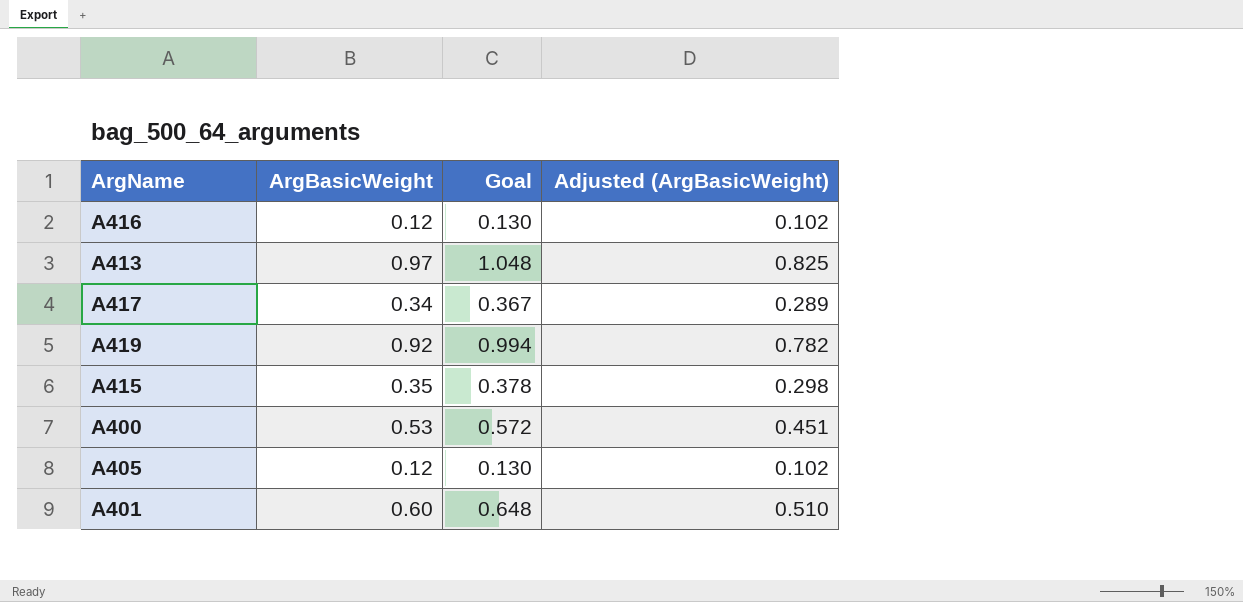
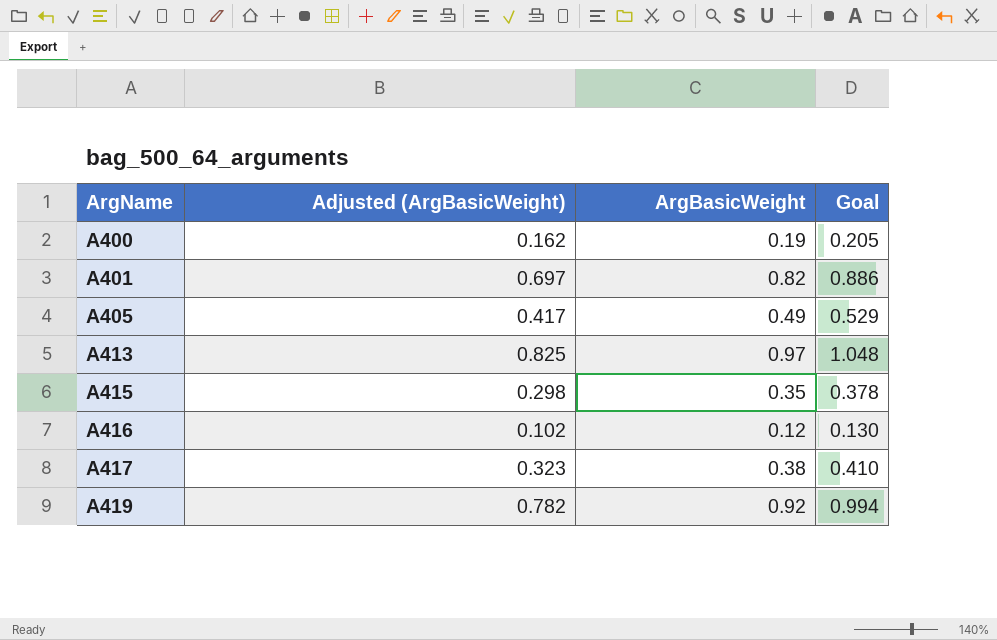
row order: none -> ArgName ascending
column Adjusted (ArgBasicWeight) | position: 4 -> 2
A400 | Adjusted (ArgBasicWeight): 0.451 -> 0.162
A400 | ArgBasicWeight: 0.53 -> 0.19
A400 | Goal: 0.572 -> 0.205
A401 | Adjusted (ArgBasicWeight): 0.510 -> 0.697
A401 | ArgBasicWeight: 0.60 -> 0.82
A401 | Goal: 0.648 -> 0.886
A405 | Adjusted (ArgBasicWeight): 0.102 -> 0.417
A405 | ArgBasicWeight: 0.12 -> 0.49
A405 | Goal: 0.130 -> 0.529
A417 | Adjusted (ArgBasicWeight): 0.289 -> 0.323
A417 | ArgBasicWeight: 0.34 -> 0.38
A417 | Goal: 0.367 -> 0.410

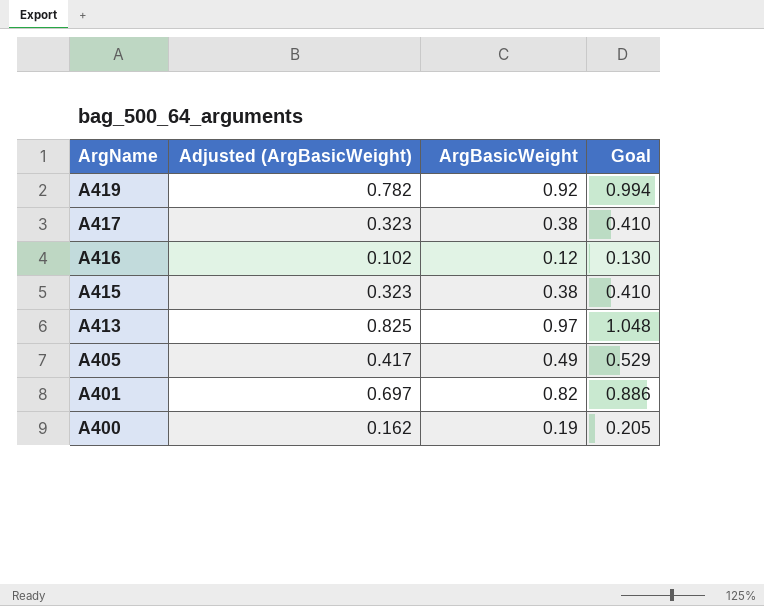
row order: ArgName ascending -> ArgName descending
A415 | Adjusted (ArgBasicWeight): 0.298 -> 0.323
A415 | ArgBasicWeight: 0.35 -> 0.38
A415 | Goal: 0.378 -> 0.410

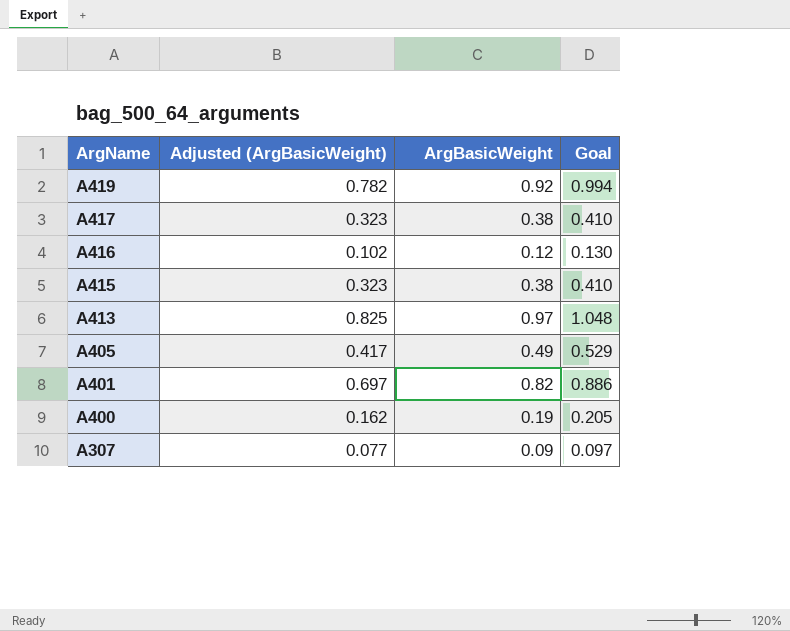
row A307: none -> 0.077 | 0.09 | 0.097

